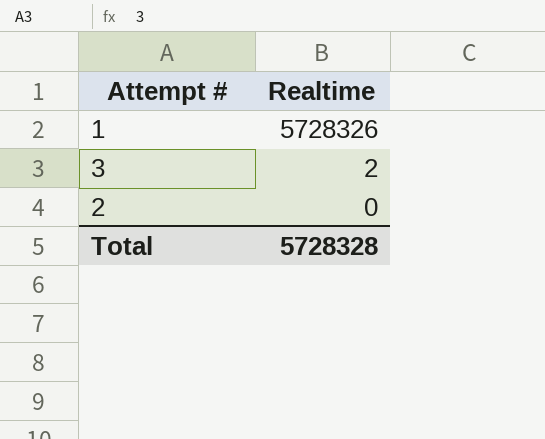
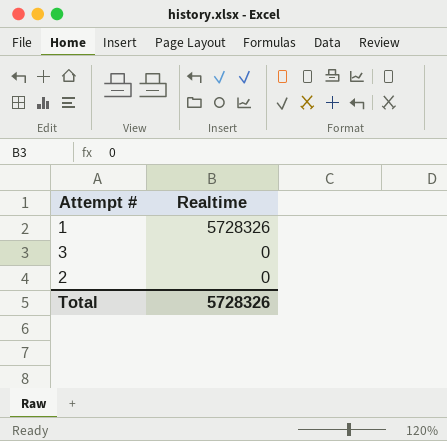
3 | Realtime: 2 -> 0
Total | Realtime: 5728328 -> 5728326

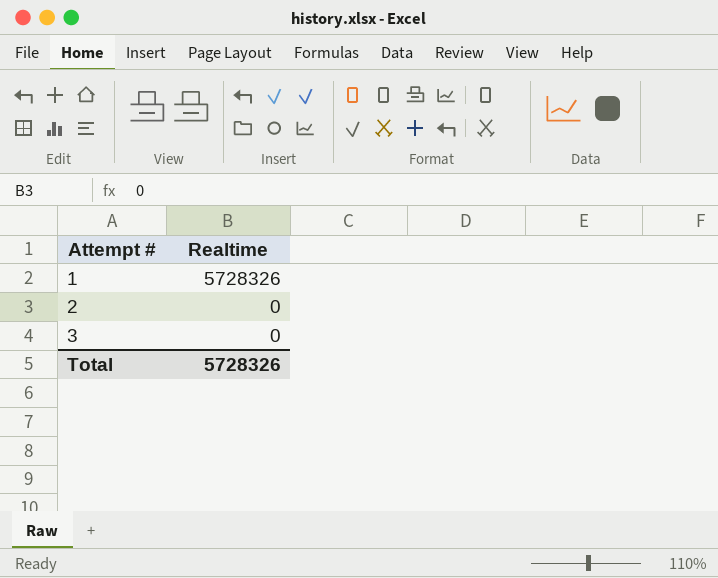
row order: Realtime descending -> Attempt # ascending

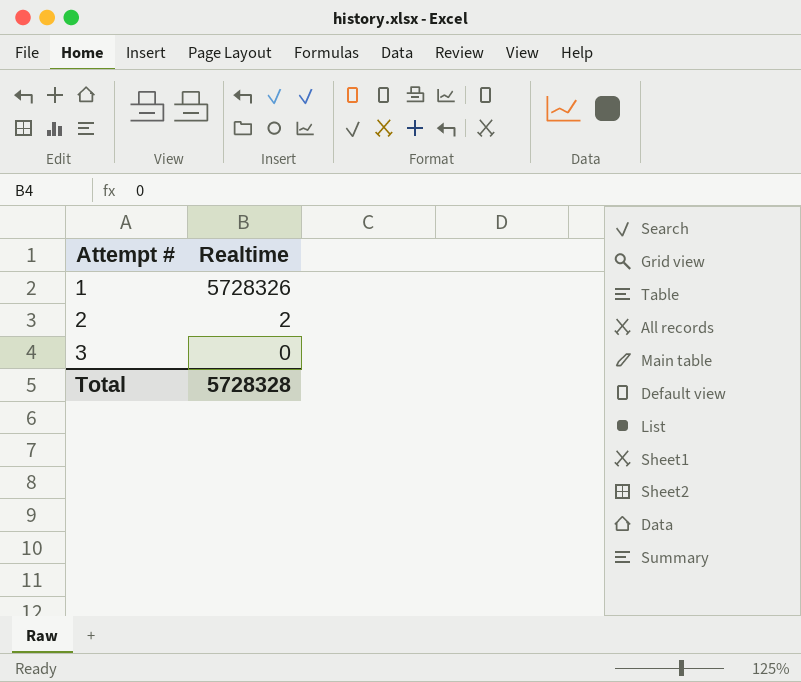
2 | Realtime: 0 -> 2
Total | Realtime: 5728326 -> 5728328

